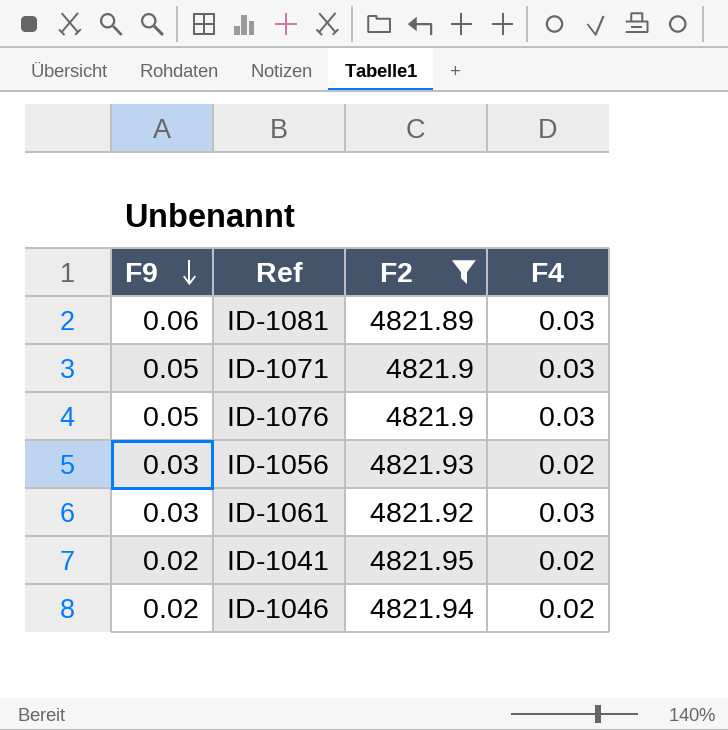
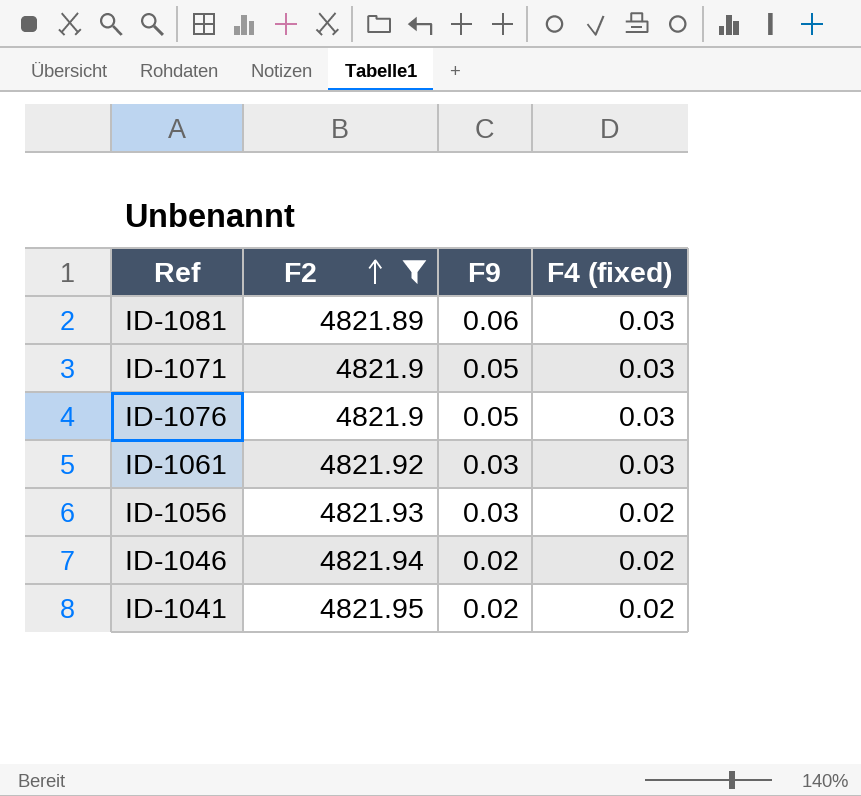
row order: F9 descending -> F2 ascending
column F9 | position: 1 -> 3
column name: F4 -> F4 (fixed)

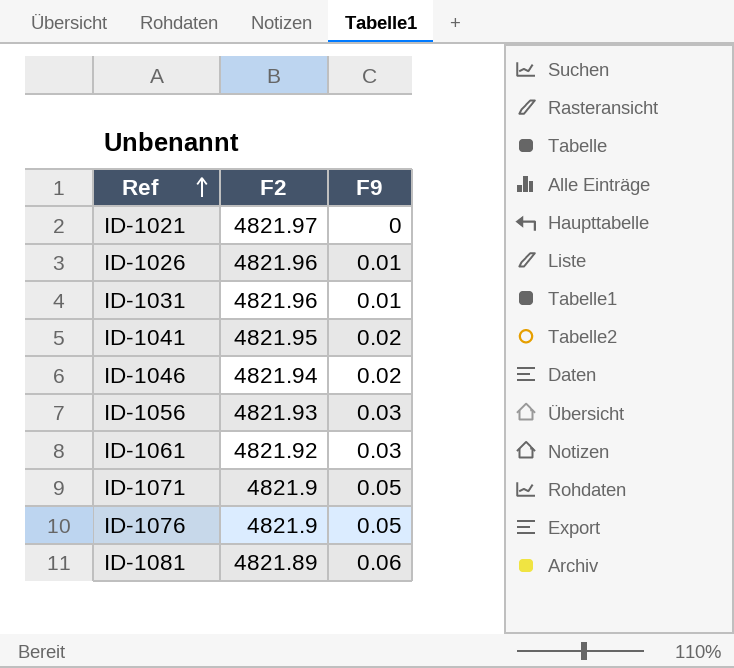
filter: F2 <= 4821.95 -> none
row order: F2 ascending -> Ref ascending
column F4 (fixed) | position: 4 -> none

